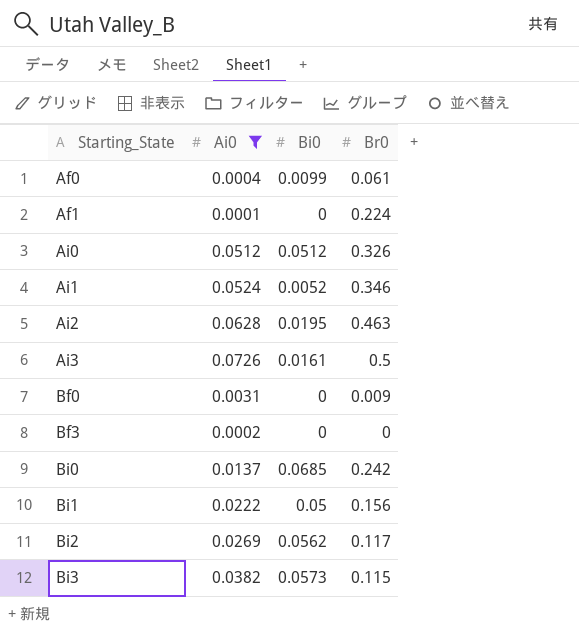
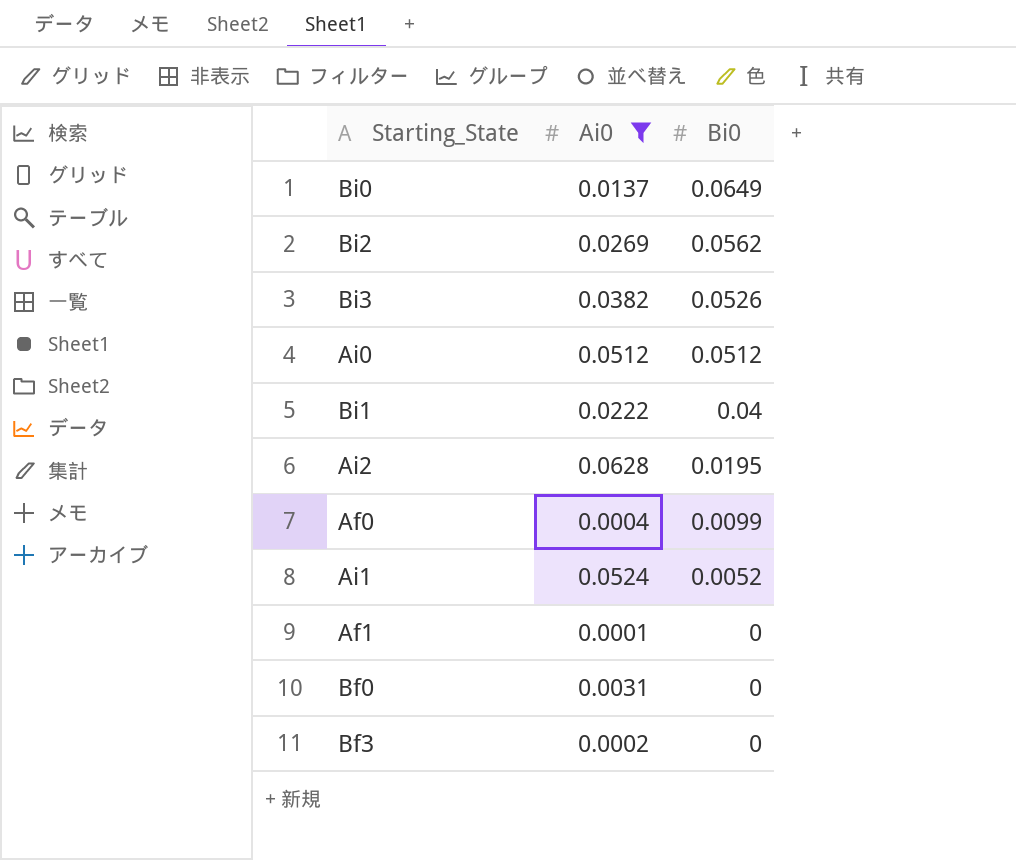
row order: Starting_State ascending -> Bi0 descending
column Br0 | position: 4 -> none
row Ai3: 0.0726 | 0.0161 | 0.5 -> none
Bi0 | Bi0: 0.0685 -> 0.0649
Bi3 | Bi0: 0.0573 -> 0.0526
Bi1 | Bi0: 0.05 -> 0.04

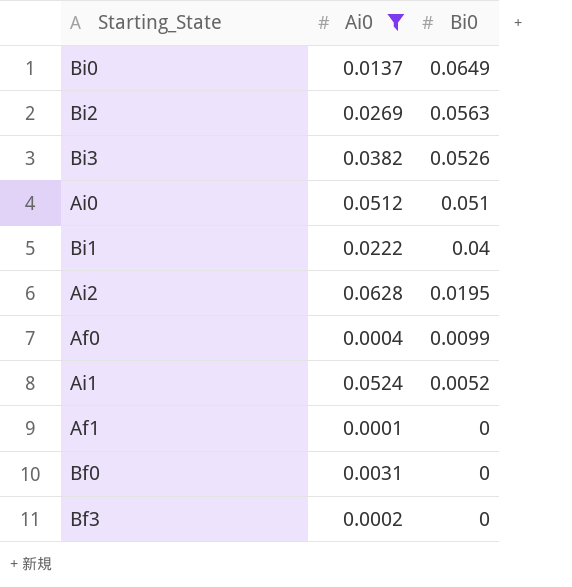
Bi2 | Bi0: 0.0562 -> 0.0563
Ai0 | Bi0: 0.0512 -> 0.051

